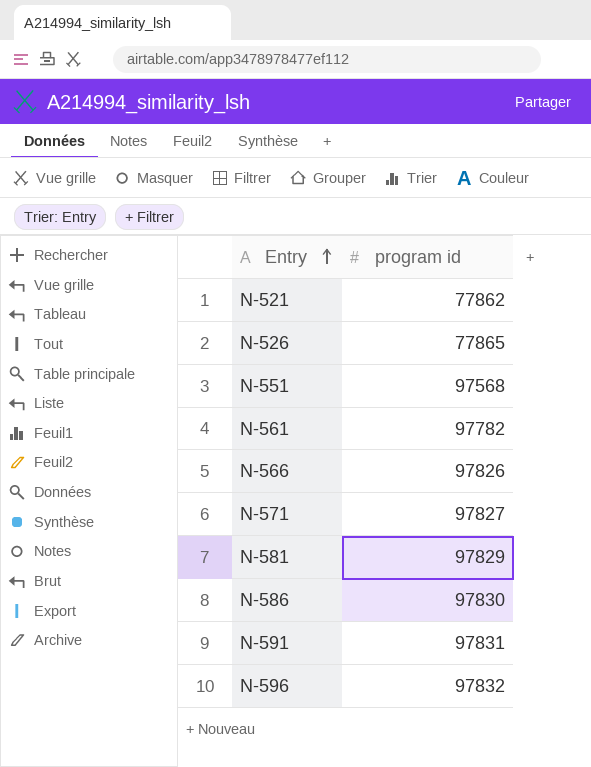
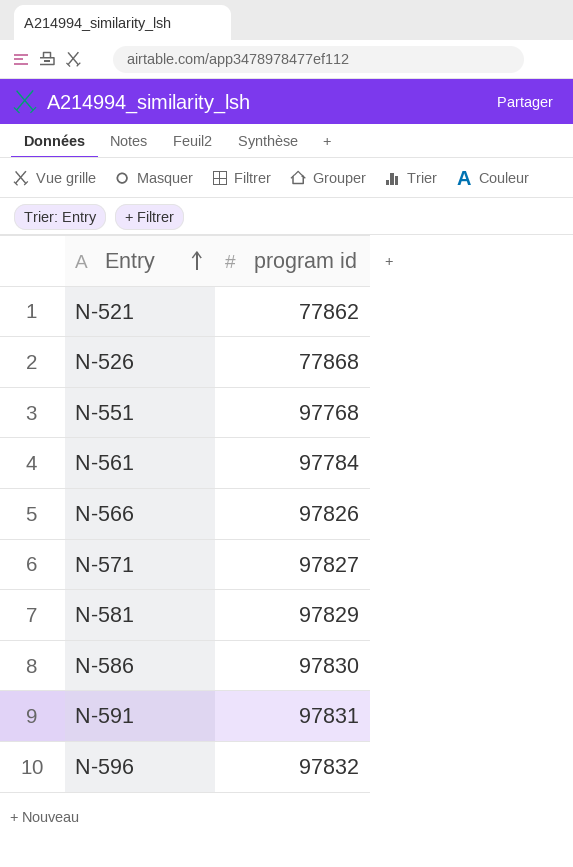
N-526 | program id: 77865 -> 77868
N-551 | program id: 97568 -> 97768
N-561 | program id: 97782 -> 97784

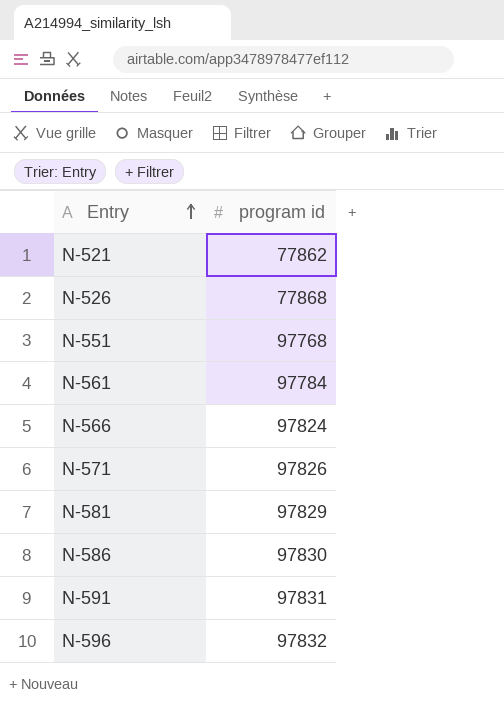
N-566 | program id: 97826 -> 97824
N-571 | program id: 97827 -> 97826

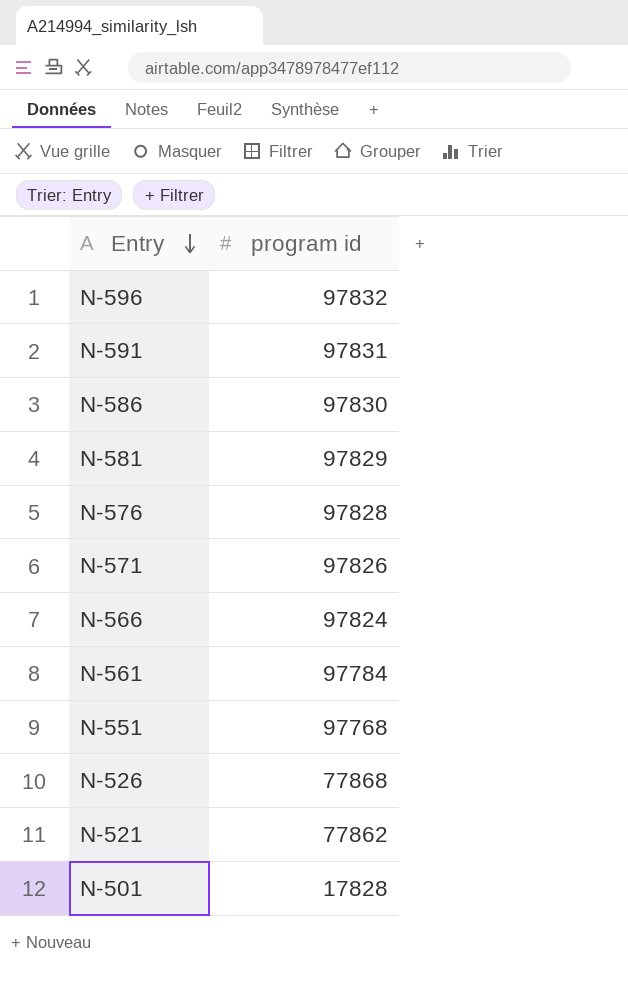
row order: Entry ascending -> Entry descending
row N-576: none -> 97828
row N-501: none -> 17828

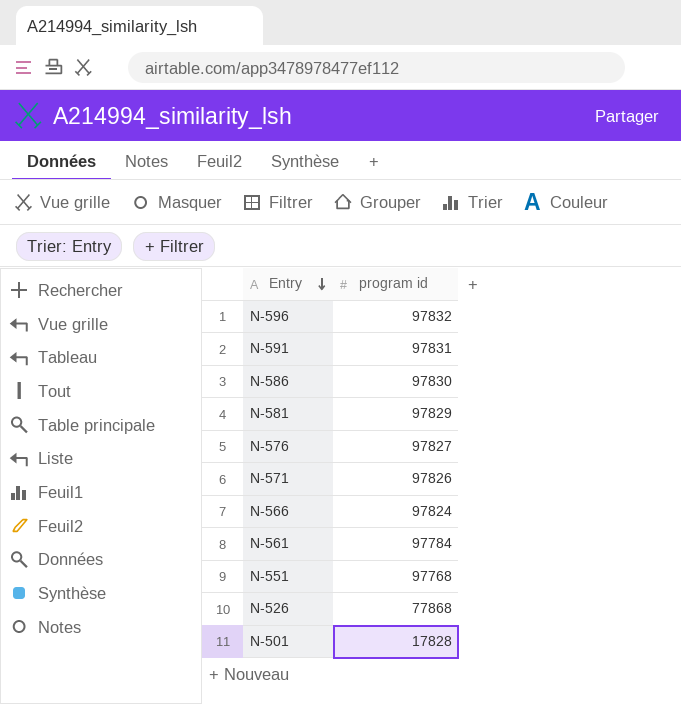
row N-521: 77862 -> none
N-576 | program id: 97828 -> 97827

